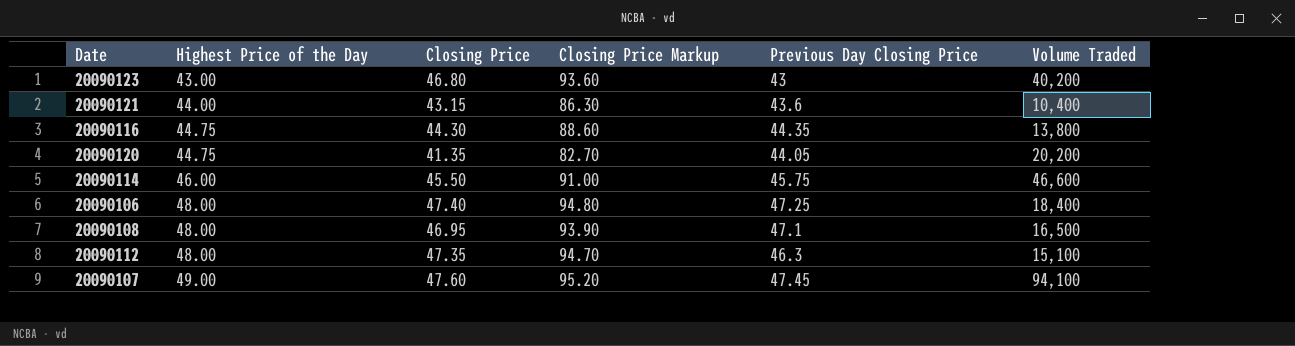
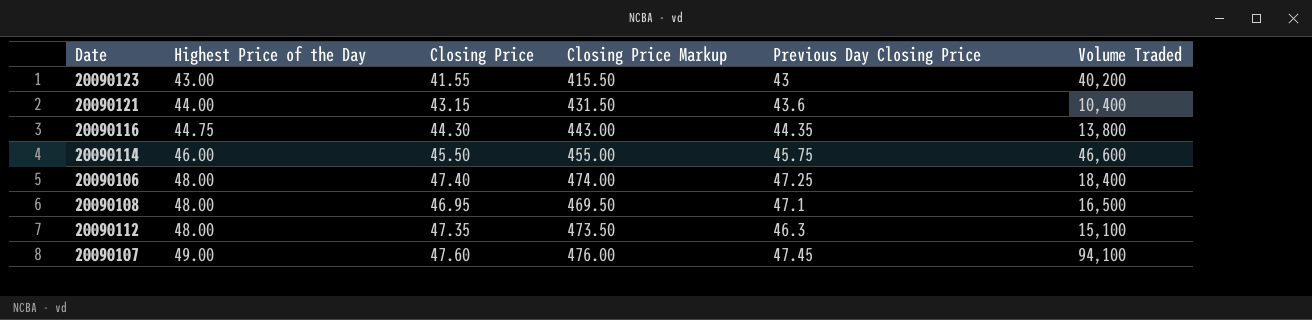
column Closing Price Markup | formula: [Closing Price] * 2 -> [Closing Price] * 10
row 20090120: 44.75 | 41.35 | 82.70 | 44.05 | 20,200 -> none
20090123 | Closing Price: 46.80 -> 41.55

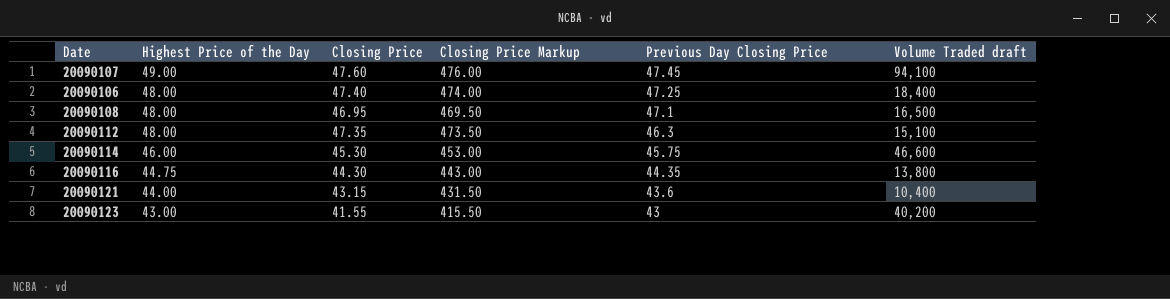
row order: Highest Price of the Day ascending -> Highest Price of the Day descending
column name: Volume Traded -> Volume Traded draft
20090114 | Closing Price: 45.50 -> 45.30
20090114 | Closing Price Markup: 455.00 -> 453.00

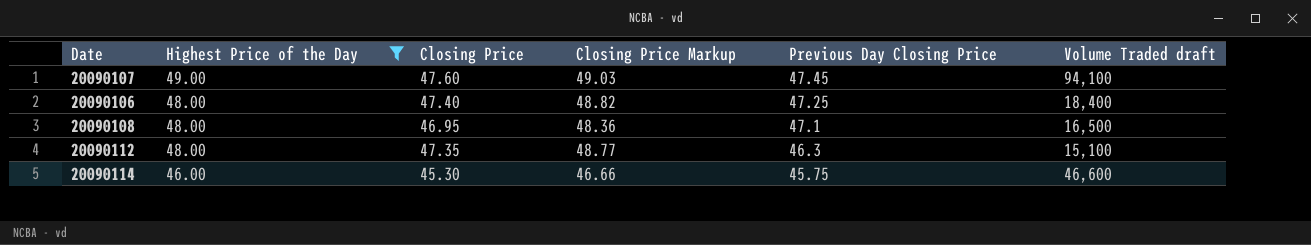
filter: none -> Highest Price of the Day >= 46.00
column Closing Price Markup | formula: [Closing Price] * 10 -> [Closing Price] * 1.03

